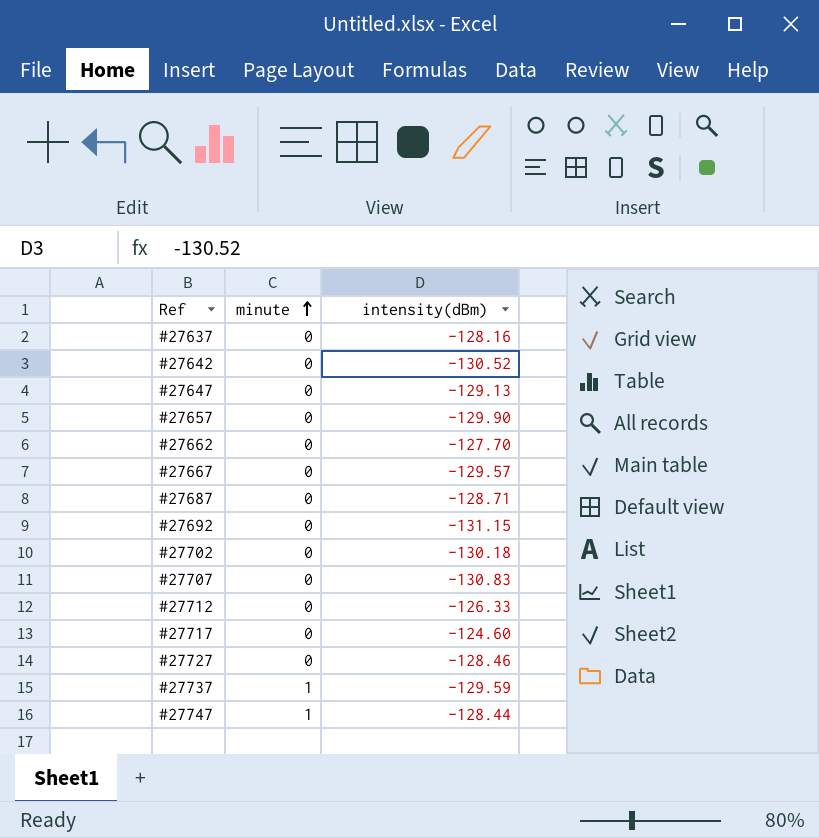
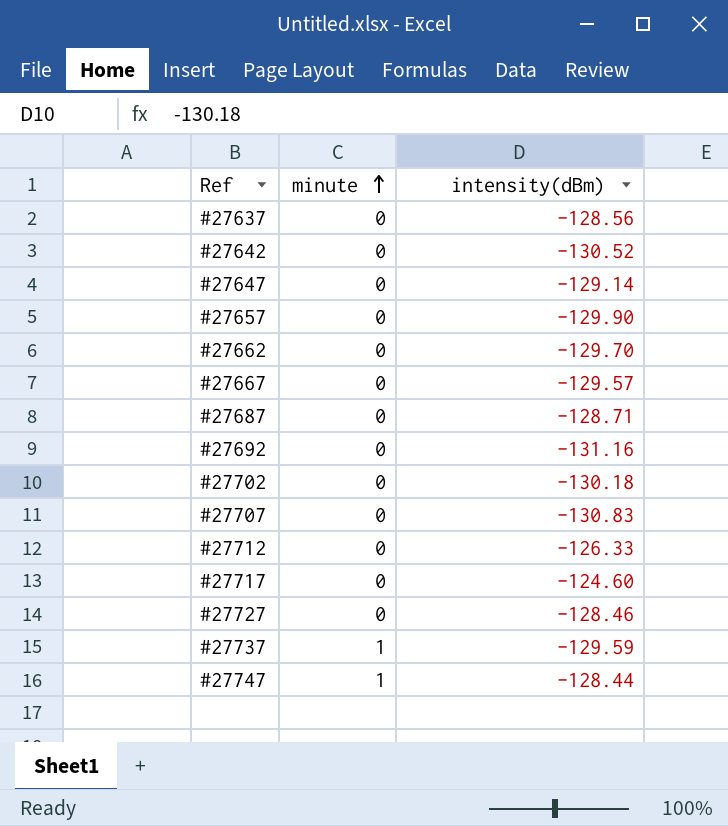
#27637 | intensity(dBm): -128.16 -> -128.56
#27647 | intensity(dBm): -129.13 -> -129.14
#27662 | intensity(dBm): -127.70 -> -129.70
#27692 | intensity(dBm): -131.15 -> -131.16

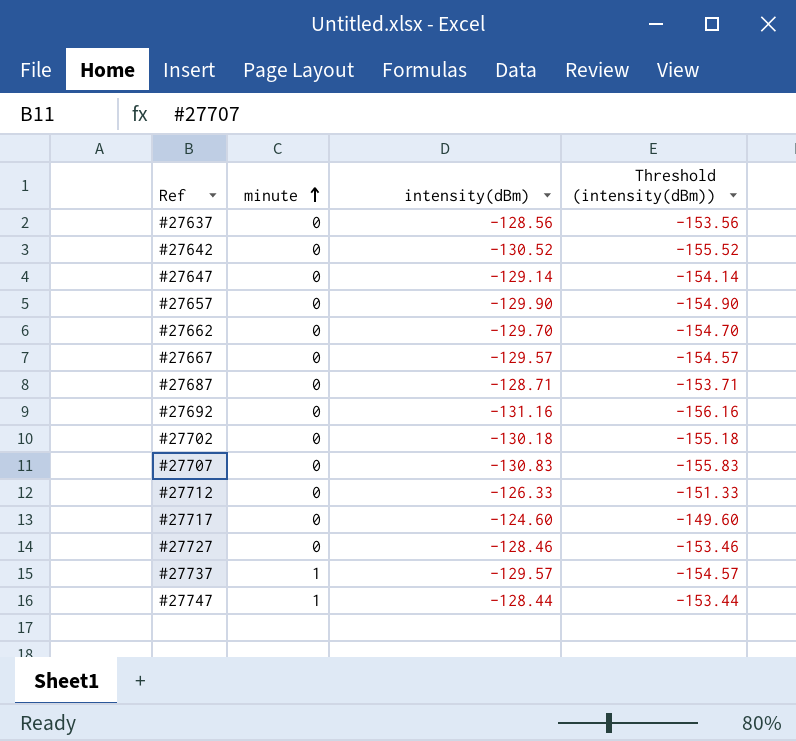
column Threshold (intensity(dBm)) | formula: none -> [intensity(dBm)] - 25
#27737 | intensity(dBm): -129.59 -> -129.57

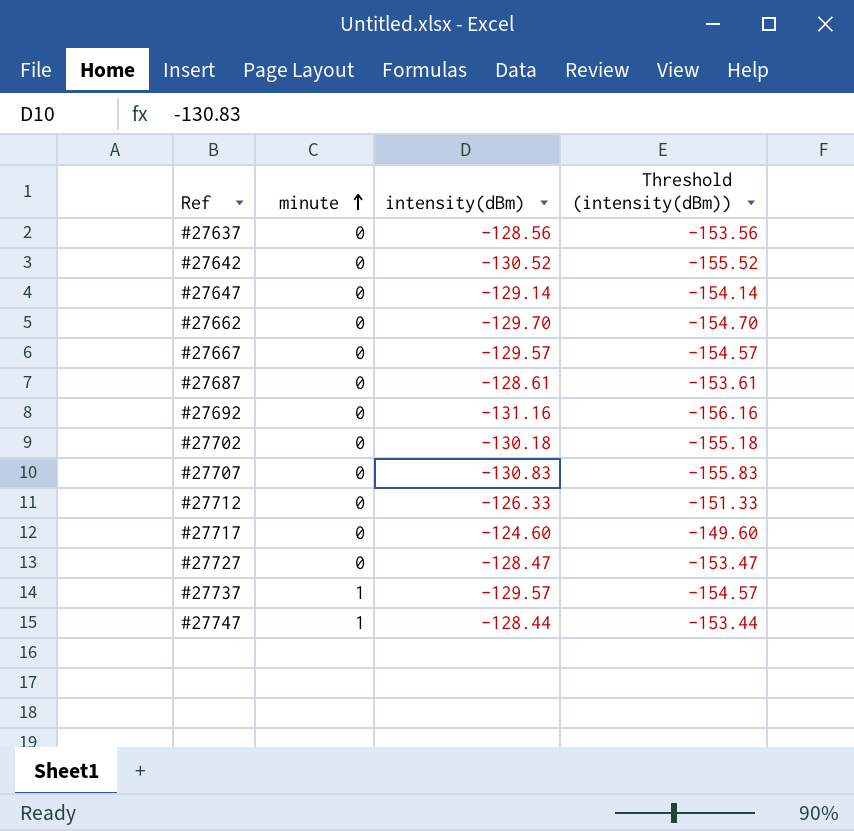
row #27657: 0 | -129.90 | -154.90 -> none
#27687 | intensity(dBm): -128.71 -> -128.61
#27687 | Threshold (intensity(dBm)): -153.71 -> -153.61
#27727 | intensity(dBm): -128.46 -> -128.47
#27727 | Threshold (intensity(dBm)): -153.46 -> -153.47

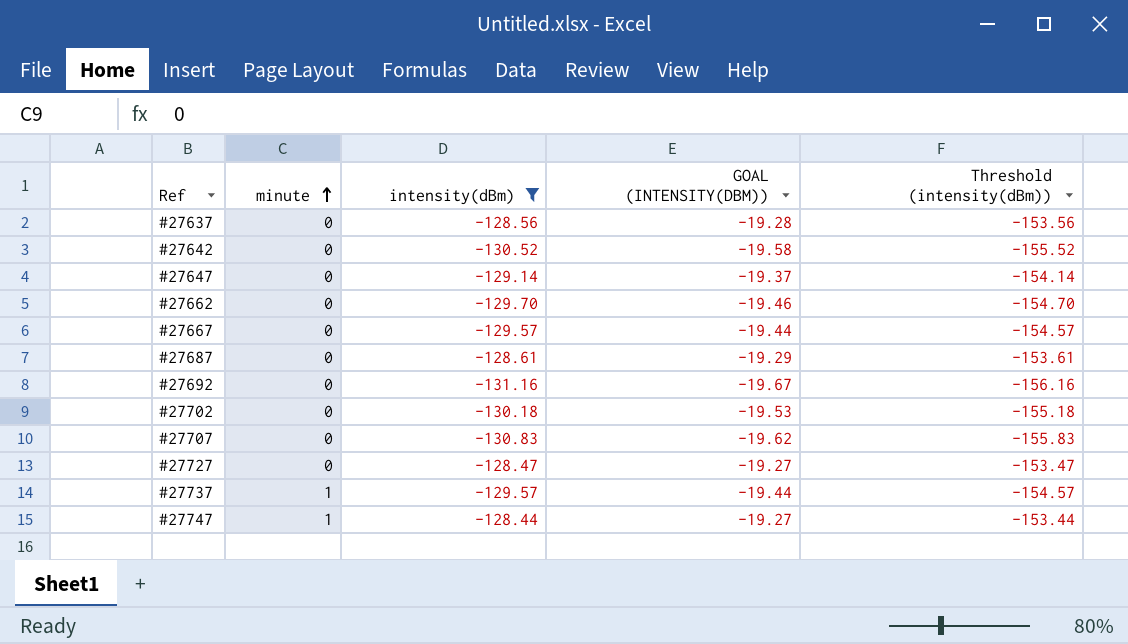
filter: none -> intensity(dBm) <= -128.44
column GOAL (INTENSITY(DBM)) | formula: none -> [intensity(dBm)] * 0.15

